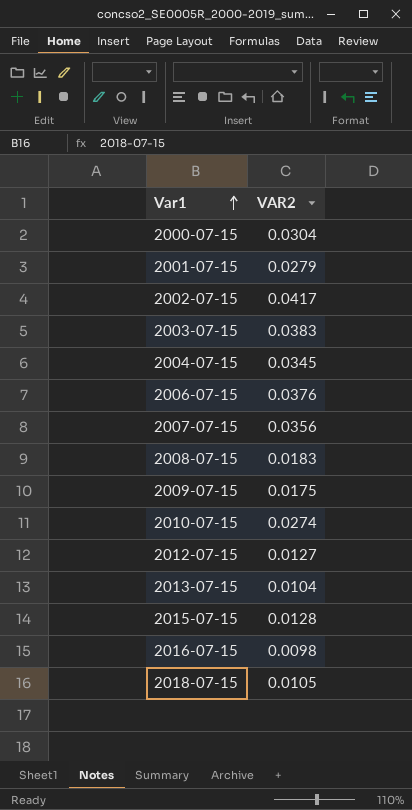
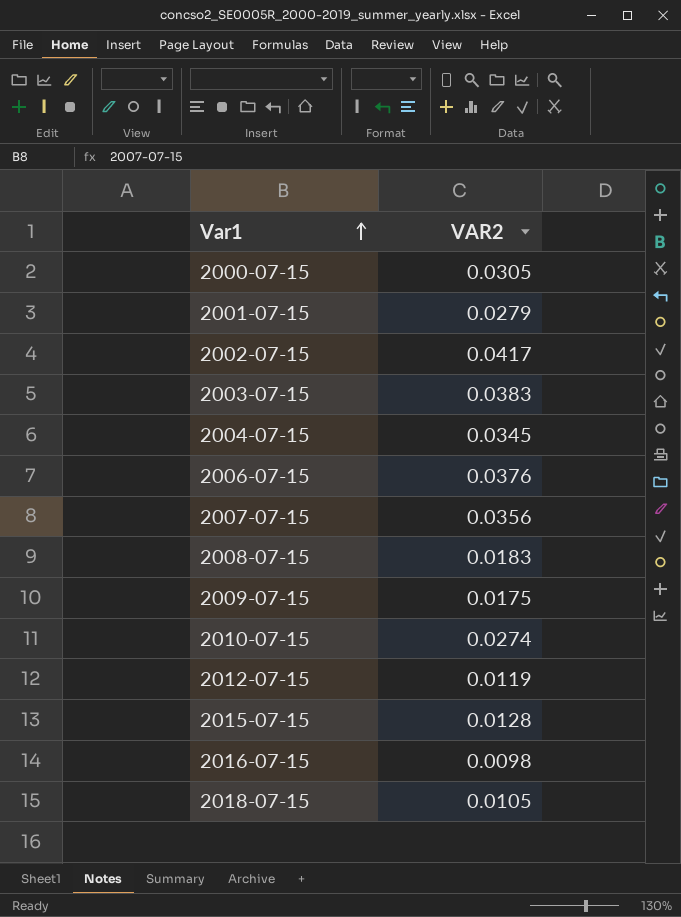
row 2013-07-15: 0.0104 -> none
2000-07-15 | VAR2: 0.0304 -> 0.0305
2012-07-15 | VAR2: 0.0127 -> 0.0119

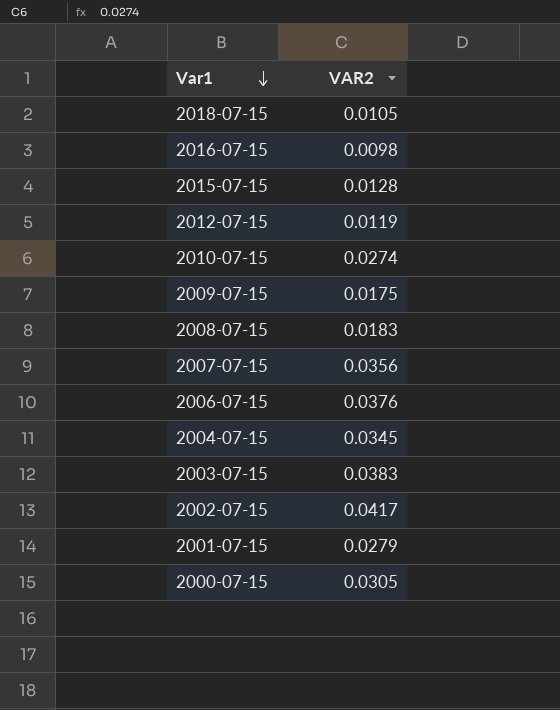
row order: Var1 ascending -> Var1 descending

